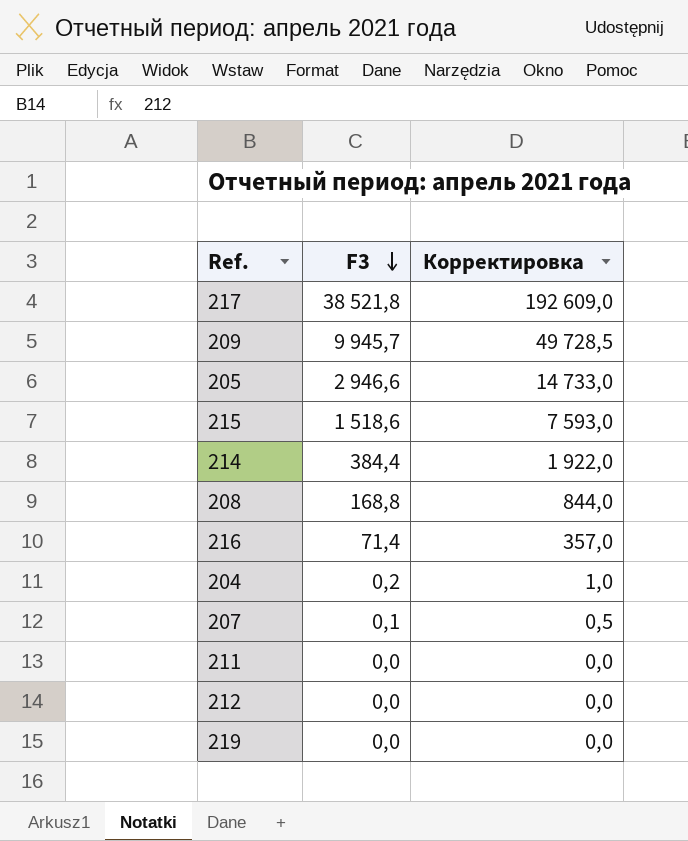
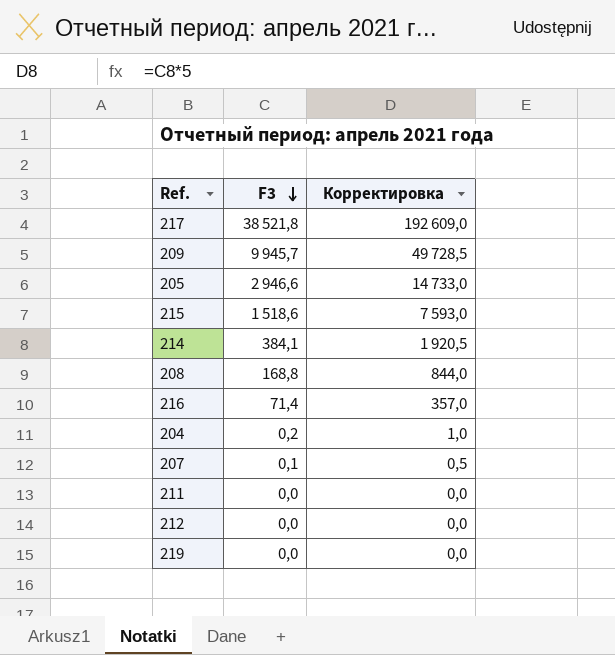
214 | F3: 384,4 -> 384,1
214 | Корректировка: 1 922,0 -> 1 920,5

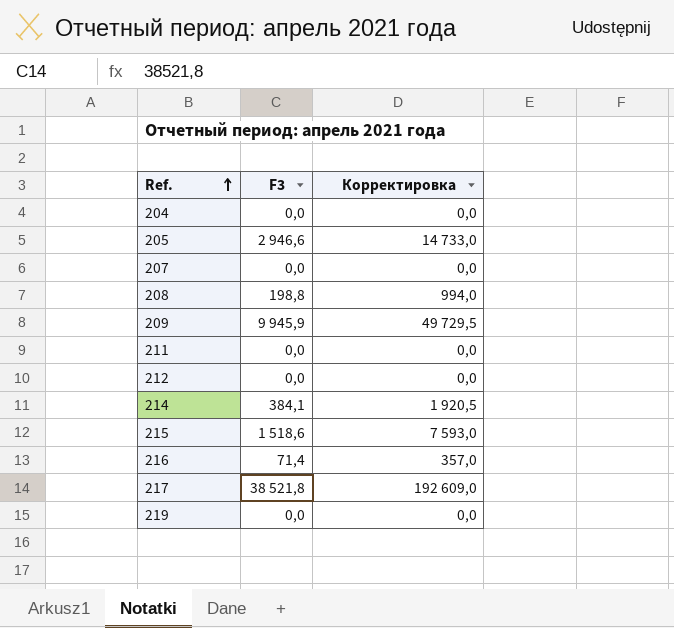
row order: F3 descending -> Ref. ascending
204 | F3: 0,2 -> 0,0
204 | Корректировка: 1,0 -> 0,0
207 | F3: 0,1 -> 0,0
207 | Корректировка: 0,5 -> 0,0
208 | F3: 168,8 -> 198,8
208 | Корректировка: 844,0 -> 994,0
209 | F3: 9 945,7 -> 9 945,9
209 | Корректировка: 49 728,5 -> 49 729,5

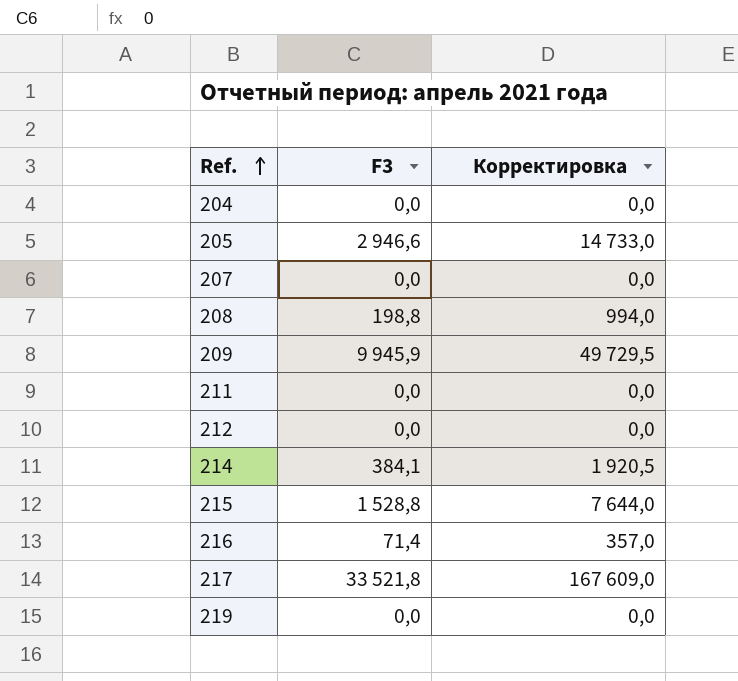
215 | F3: 1 518,6 -> 1 528,8
215 | Корректировка: 7 593,0 -> 7 644,0
217 | F3: 38 521,8 -> 33 521,8
217 | Корректировка: 192 609,0 -> 167 609,0

